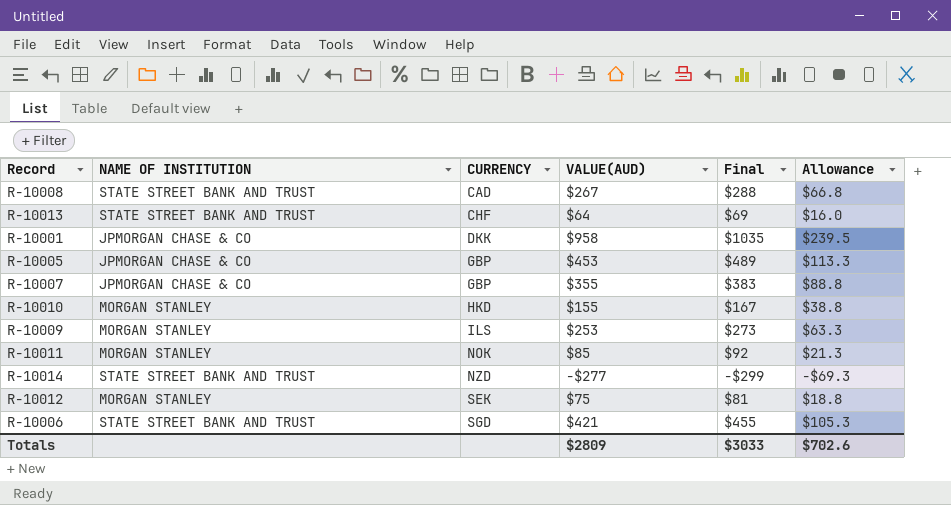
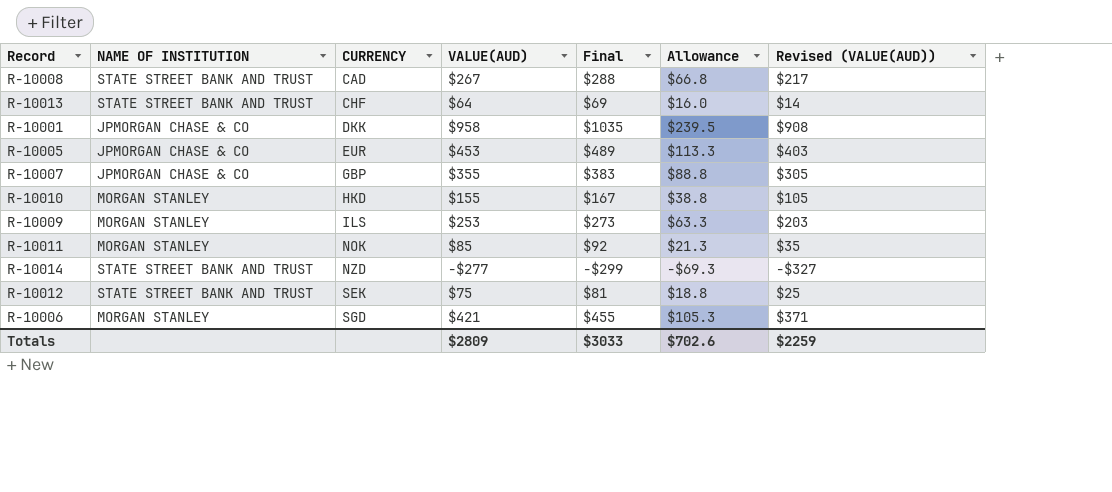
column Revised (VALUE(AUD)) | formula: none -> [VALUE(AUD)] - 50
R-10005 | CURRENCY: GBP -> EUR
R-10012 | NAME OF INSTITUTION: MORGAN STANLEY -> STATE STREET BANK AND TRUST
R-10006 | NAME OF INSTITUTION: STATE STREET BANK AND TRUST -> MORGAN STANLEY

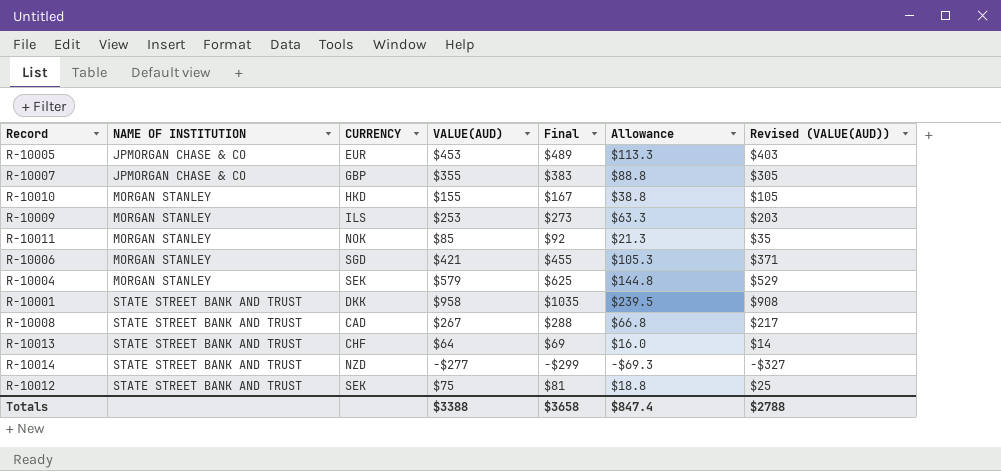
row order: CURRENCY ascending -> NAME OF INSTITUTION ascending
row R-10004: none -> MORGAN STANLEY | SEK | $579 | $625 | $144.8 | $529
R-10001 | NAME OF INSTITUTION: JPMORGAN CHASE & CO -> STATE STREET BANK AND TRUST
Totals | VALUE(AUD): $2809 -> $3388
Totals | Final: $3033 -> $3658
Totals | Allowance: $702.6 -> $847.4
Totals | Revised (VALUE(AUD)): $2259 -> $2788

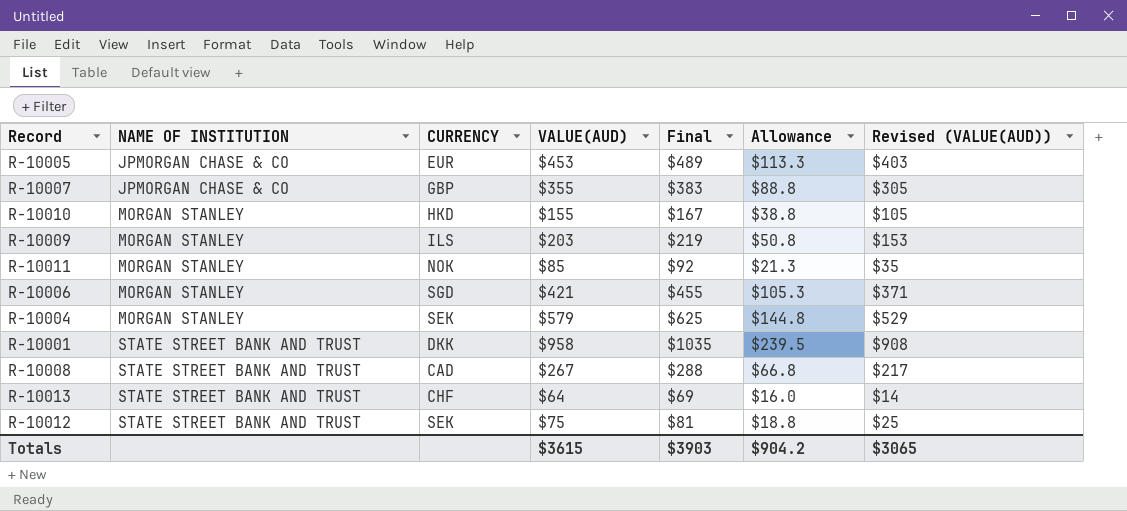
row R-10014: STATE STREET BANK AND TRUST | NZD | -$277 | -$299 | -$69.3 | -$327 -> none
R-10009 | VALUE(AUD): $253 -> $203
R-10009 | Final: $273 -> $219
R-10009 | Allowance: $63.3 -> $50.8
R-10009 | Revised (VALUE(AUD)): $203 -> $153
Totals | VALUE(AUD): $3388 -> $3615
Totals | Final: $3658 -> $3903
Totals | Allowance: $847.4 -> $904.2
Totals | Revised (VALUE(AUD)): $2788 -> $3065

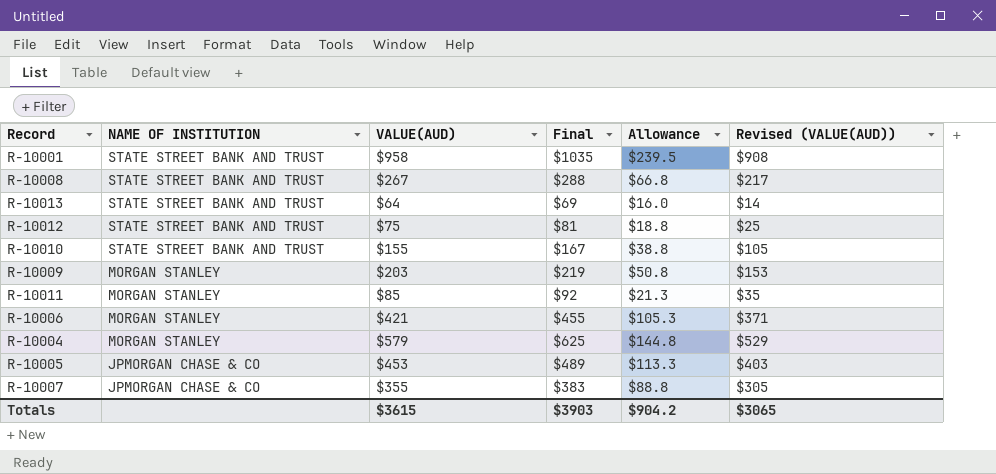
row order: NAME OF INSTITUTION ascending -> NAME OF INSTITUTION descending
column CURRENCY | position: 3 -> none
R-10010 | NAME OF INSTITUTION: MORGAN STANLEY -> STATE STREET BANK AND TRUST

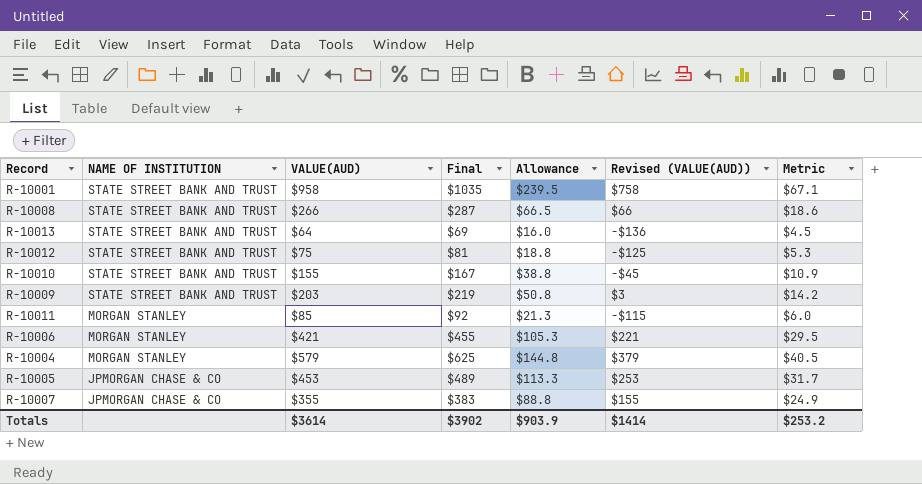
column Revised (VALUE(AUD)) | formula: [VALUE(AUD)] - 50 -> [VALUE(AUD)] - 200
column Metric | formula: none -> [VALUE(AUD)] * 0.07
R-10008 | VALUE(AUD): $267 -> $266
R-10008 | Final: $288 -> $287
R-10008 | Allowance: $66.8 -> $66.5
R-10009 | NAME OF INSTITUTION: MORGAN STANLEY -> STATE STREET BANK AND TRUST
Totals | VALUE(AUD): $3615 -> $3614
Totals | Final: $3903 -> $3902
Totals | Allowance: $904.2 -> $903.9
Totals | Revised (VALUE(AUD)): $3065 -> $1414

